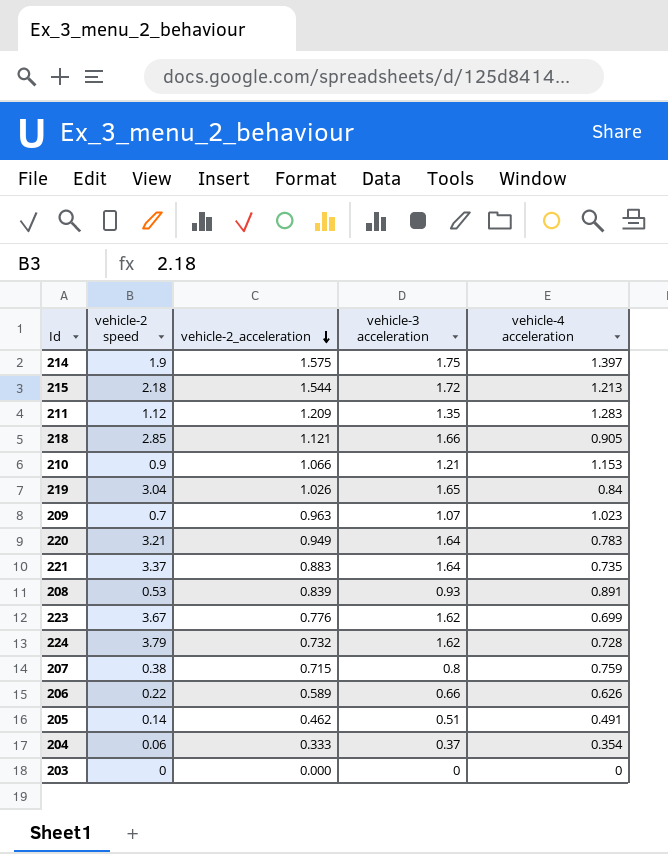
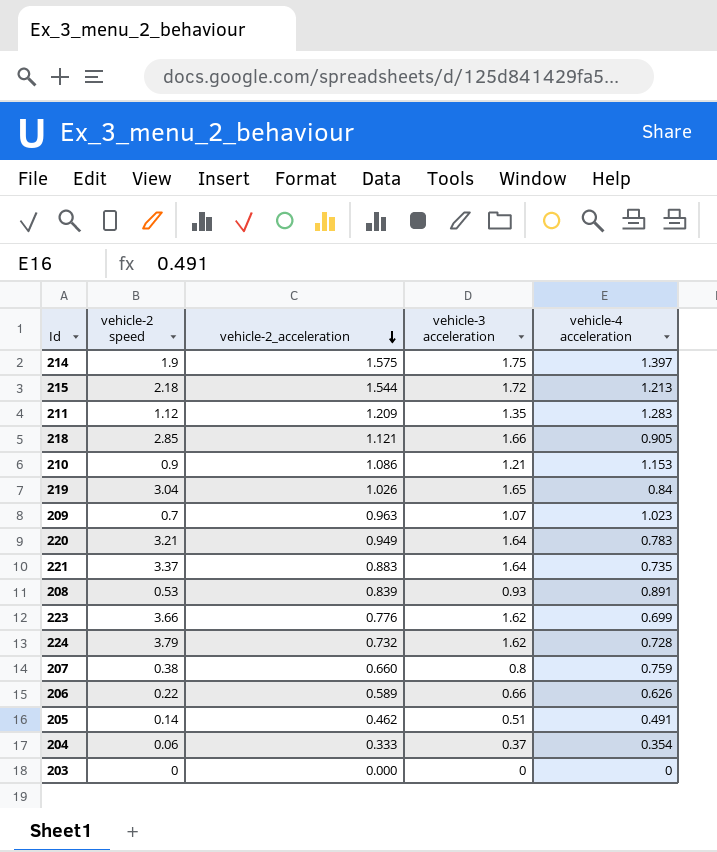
210 | vehicle-2_acceleration: 1.066 -> 1.086
223 | vehicle-2 speed: 3.67 -> 3.66
207 | vehicle-2_acceleration: 0.715 -> 0.660

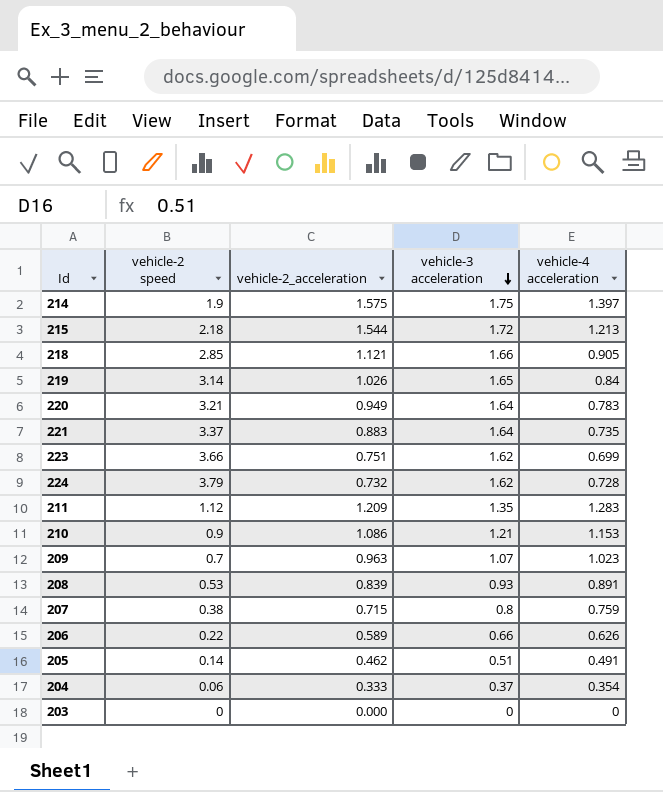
row order: vehicle-2_acceleration descending -> vehicle-3 acceleration descending
219 | vehicle-2 speed: 3.04 -> 3.14
223 | vehicle-2_acceleration: 0.776 -> 0.751
207 | vehicle-2_acceleration: 0.660 -> 0.715

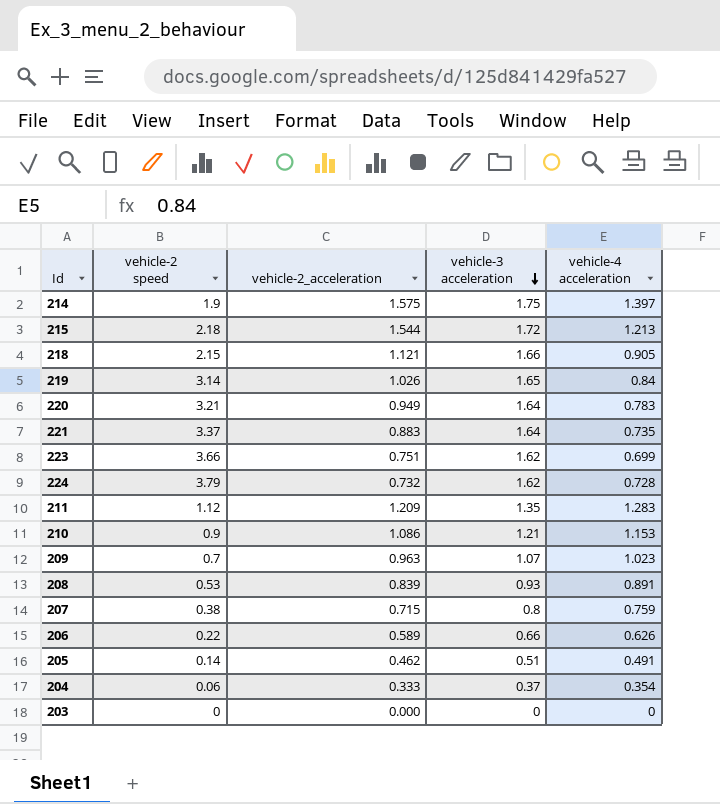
218 | vehicle-2 speed: 2.85 -> 2.15

